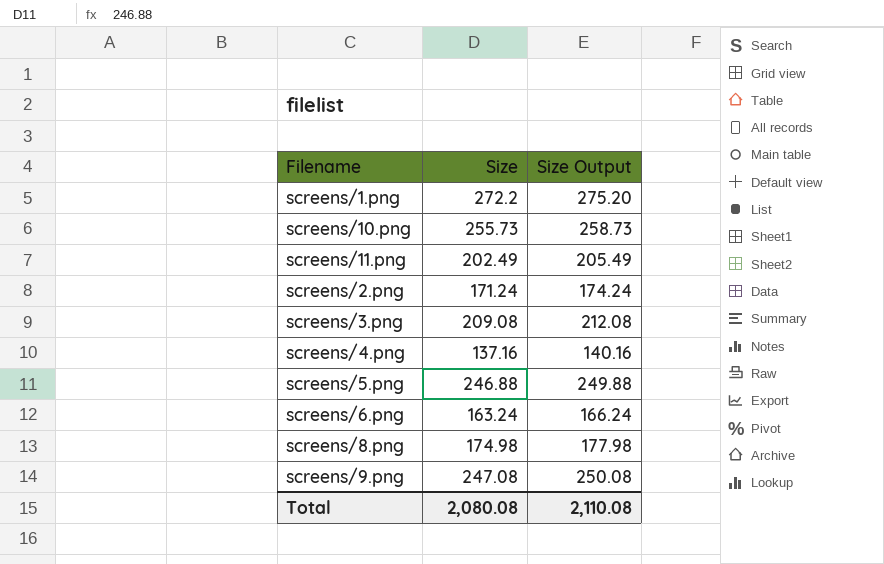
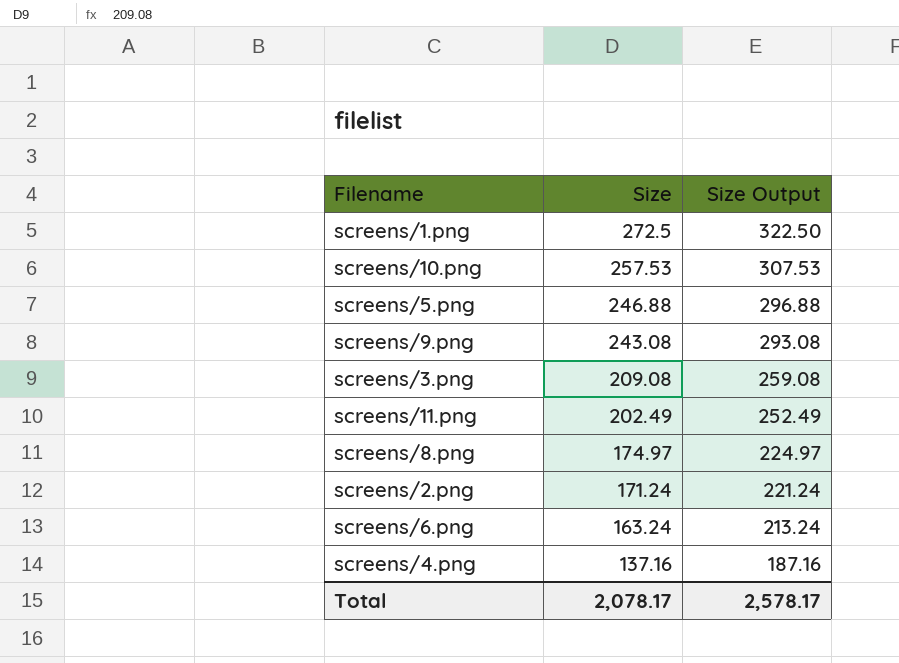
row order: none -> Size descending
column Size Output | formula: [Size] + 3 -> [Size] + 50
screens/1.png | Size: 272.2 -> 272.5
screens/10.png | Size: 255.73 -> 257.53
screens/9.png | Size: 247.08 -> 243.08
screens/8.png | Size: 174.98 -> 174.97
Total | Size: 2,080.08 -> 2,078.17
Total | Size Output: 2,110.08 -> 2,578.17

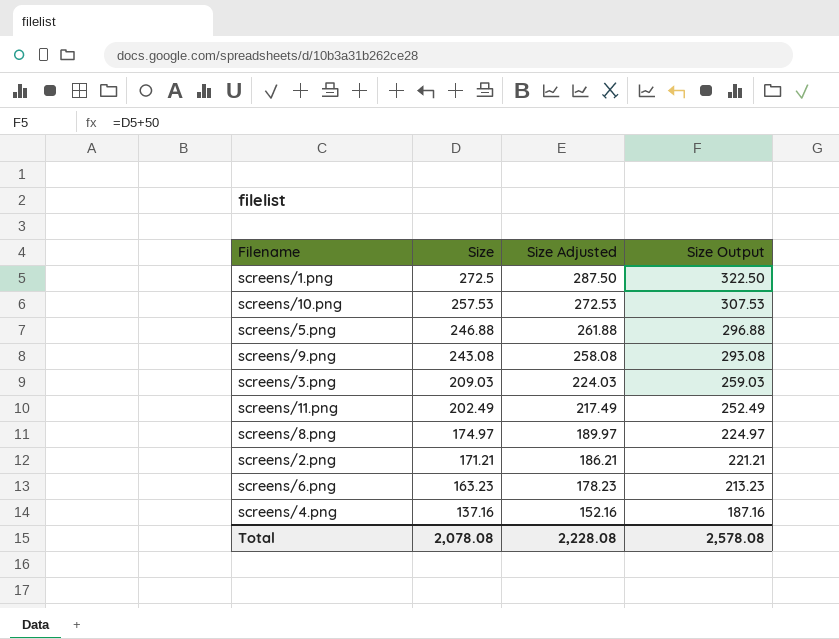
column Size Adjusted | formula: none -> [Size] + 15
screens/3.png | Size: 209.08 -> 209.03
screens/3.png | Size Output: 259.08 -> 259.03
screens/2.png | Size: 171.24 -> 171.21
screens/2.png | Size Output: 221.24 -> 221.21
screens/6.png | Size: 163.24 -> 163.23
screens/6.png | Size Output: 213.24 -> 213.23
Total | Size: 2,078.17 -> 2,078.08
Total | Size Output: 2,578.17 -> 2,578.08

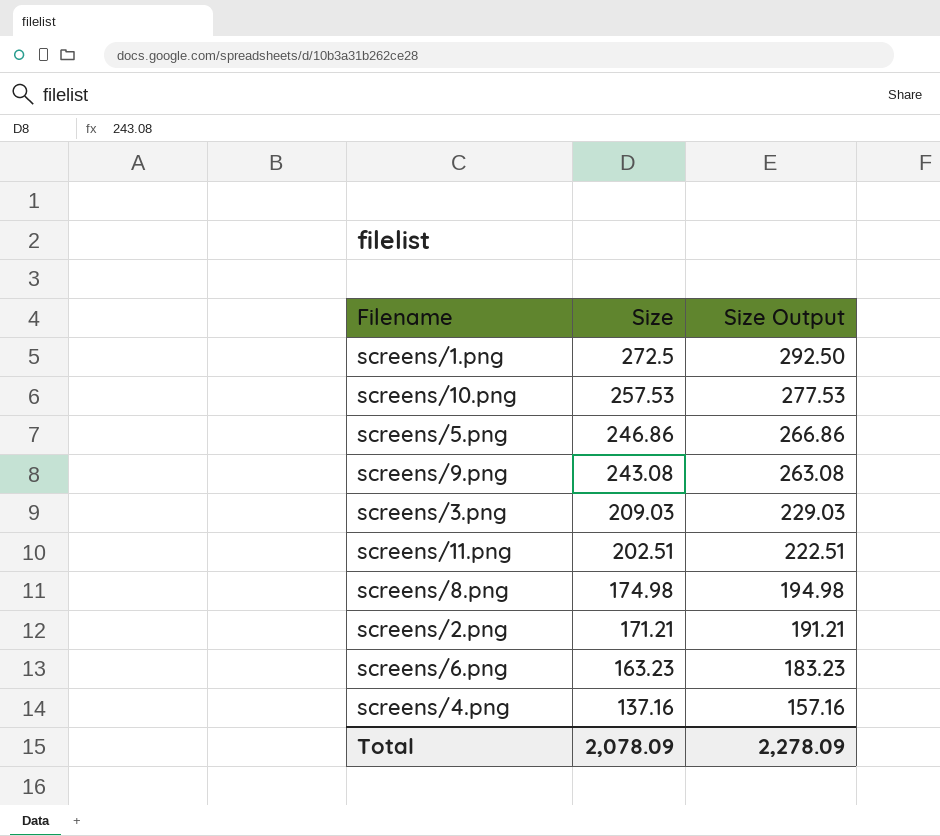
column Size Adjusted | formula: [Size] + 15 -> none
column Size Output | formula: [Size] + 50 -> [Size] + 20
screens/5.png | Size: 246.88 -> 246.86
screens/11.png | Size: 202.49 -> 202.51
screens/8.png | Size: 174.97 -> 174.98
Total | Size: 2,078.08 -> 2,078.09
Total | Size Output: 2,578.08 -> 2,278.09

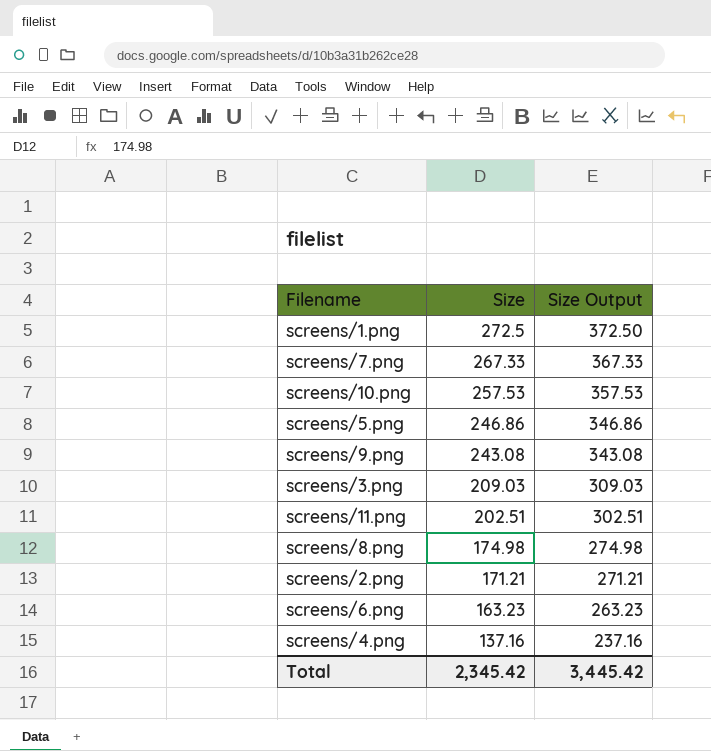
column Size Output | formula: [Size] + 20 -> [Size] + 100
row screens/7.png: none -> 267.33 | 367.33
Total | Size: 2,078.09 -> 2,345.42
Total | Size Output: 2,278.09 -> 3,445.42

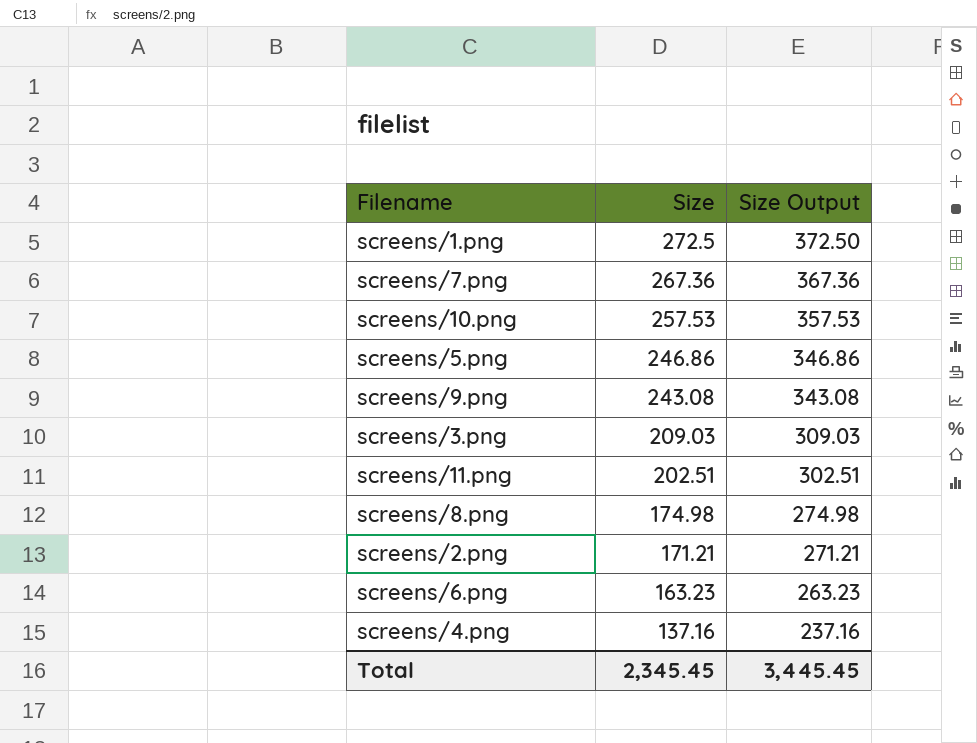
screens/7.png | Size: 267.33 -> 267.36
screens/7.png | Size Output: 367.33 -> 367.36
Total | Size: 2,345.42 -> 2,345.45
Total | Size Output: 3,445.42 -> 3,445.45

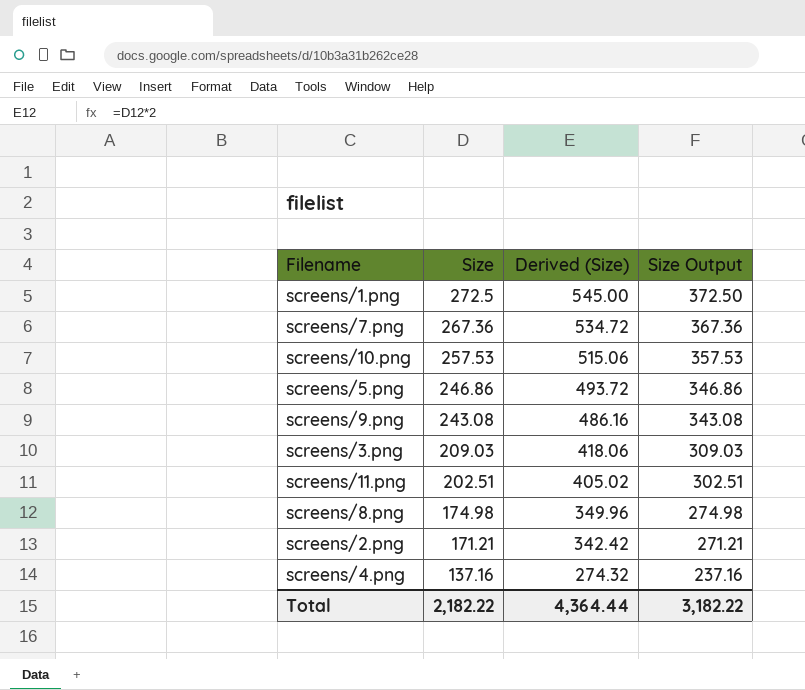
column Derived (Size) | formula: none -> [Size] * 2
row screens/6.png: 163.23 | 263.23 -> none
Total | Size: 2,345.45 -> 2,182.22
Total | Size Output: 3,445.45 -> 3,182.22

